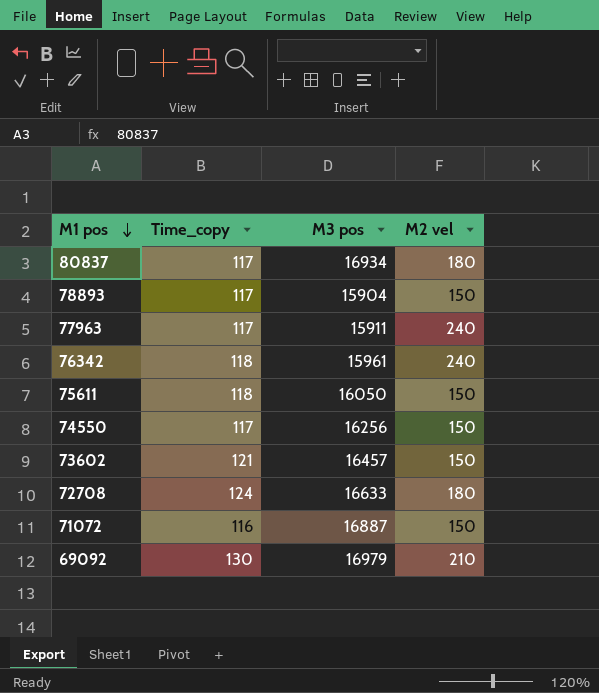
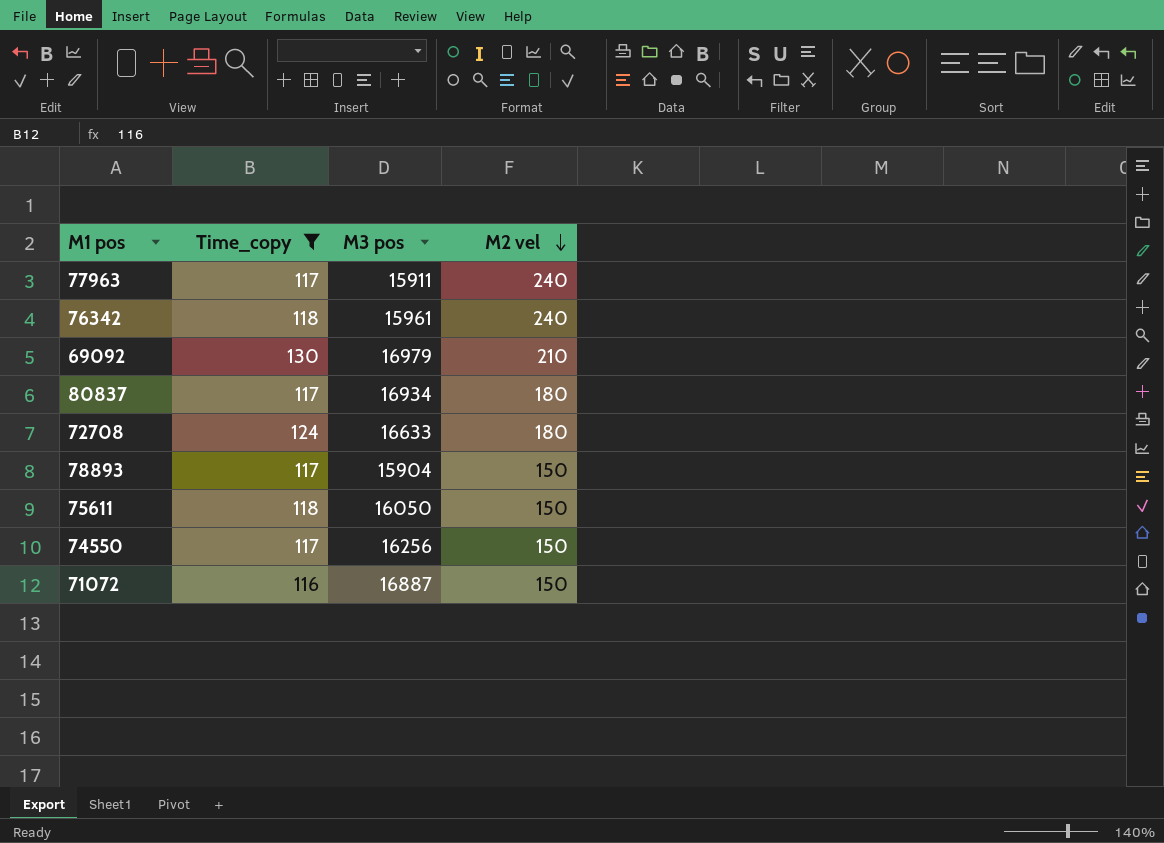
filter: none -> Time_copy != 121
row order: M1 pos descending -> M2 vel descending

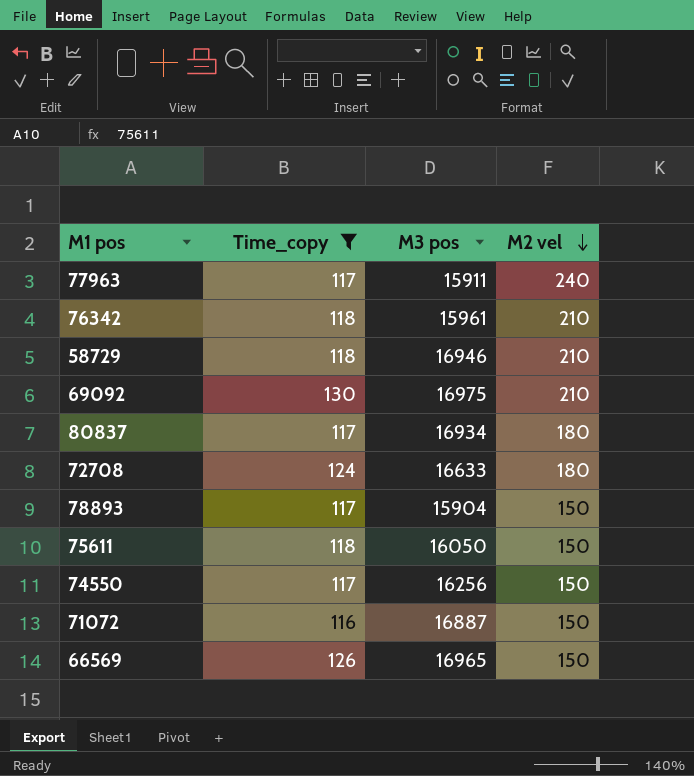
76342 | M2 vel: 240 -> 210
row 58729: none -> 118 | 16946 | 210
69092 | M3 pos: 16979 -> 16975
row 66569: none -> 126 | 16965 | 150

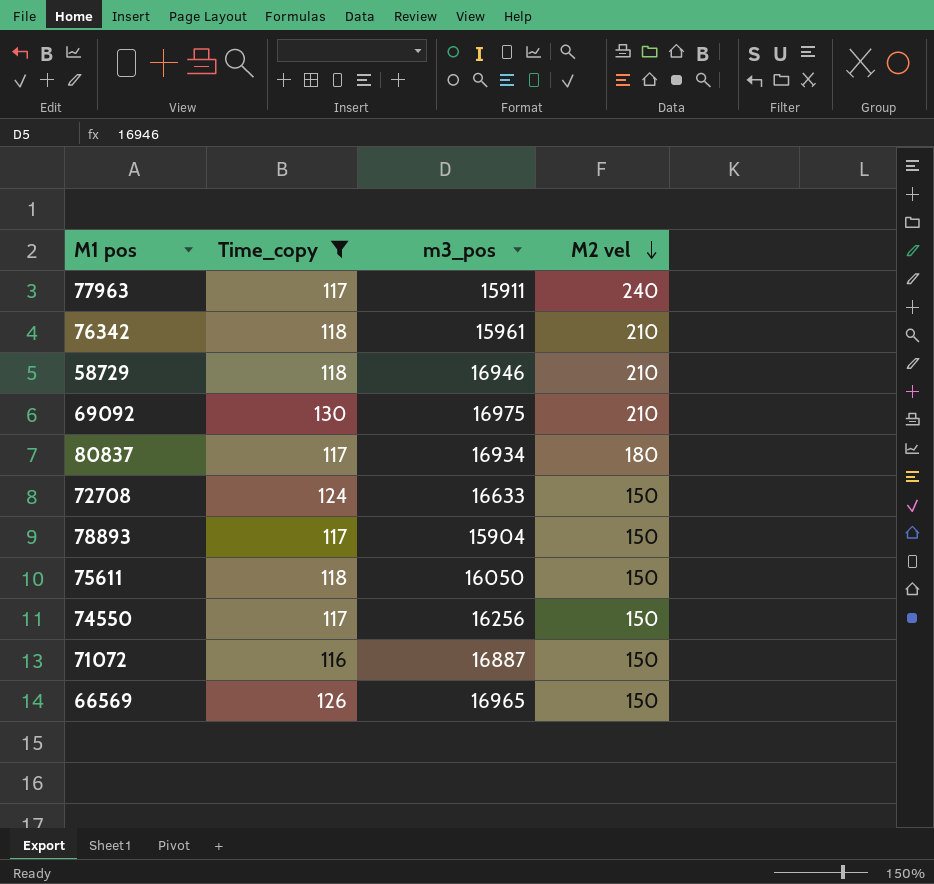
column name: M3 pos -> m3_pos
72708 | M2 vel: 180 -> 150

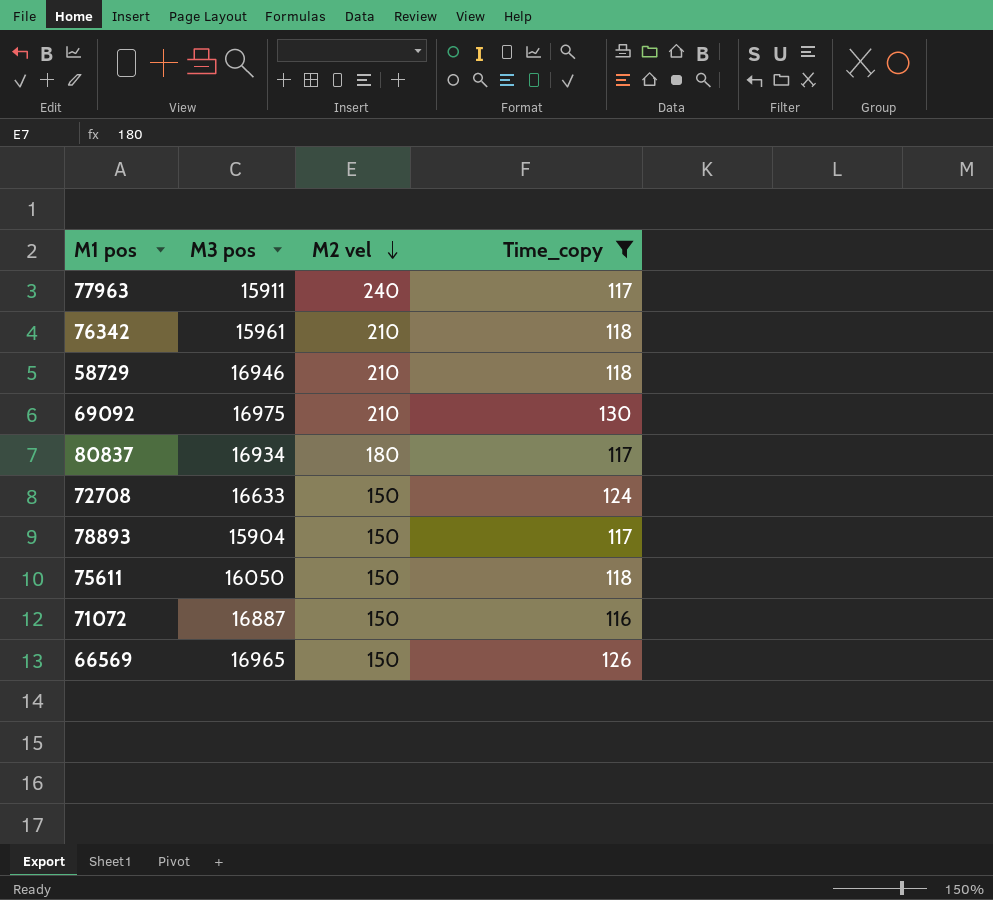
column name: m3_pos -> M3 pos
column Time_copy | position: 2 -> 4
row 74550: 117 | 16256 | 150 -> none

